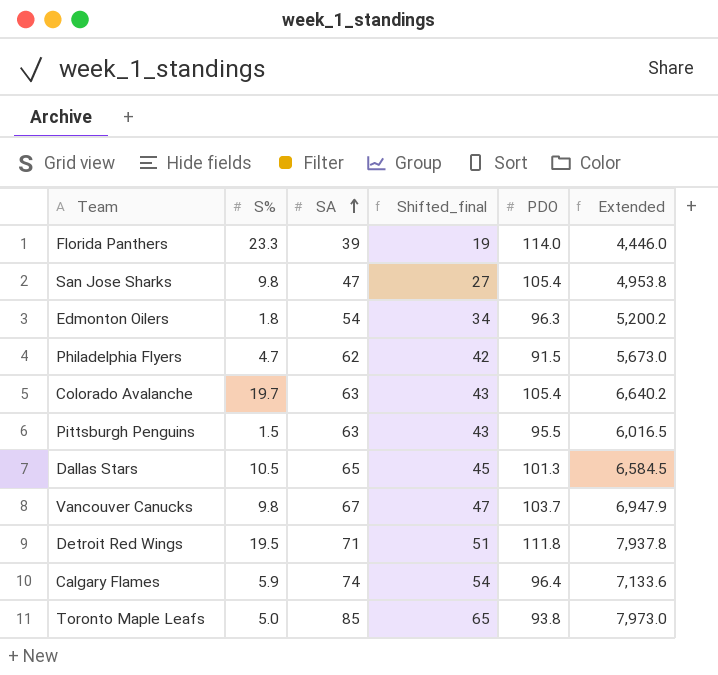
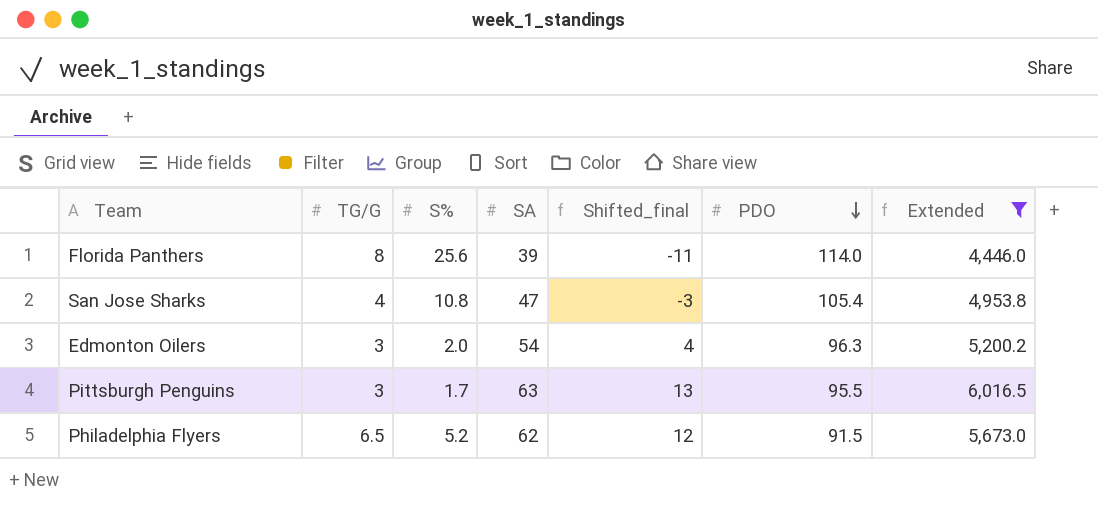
filter: none -> Extended <= 6,016.5
row order: SA ascending -> PDO descending
column TG/G | position: none -> 2
column Shifted_final | formula: [SA] - 20 -> [SA] - 50
Florida Panthers | S%: 23.3 -> 25.6
San Jose Sharks | S%: 9.8 -> 10.8
Edmonton Oilers | S%: 1.8 -> 2.0
Pittsburgh Penguins | S%: 1.5 -> 1.7
Philadelphia Flyers | S%: 4.7 -> 5.2

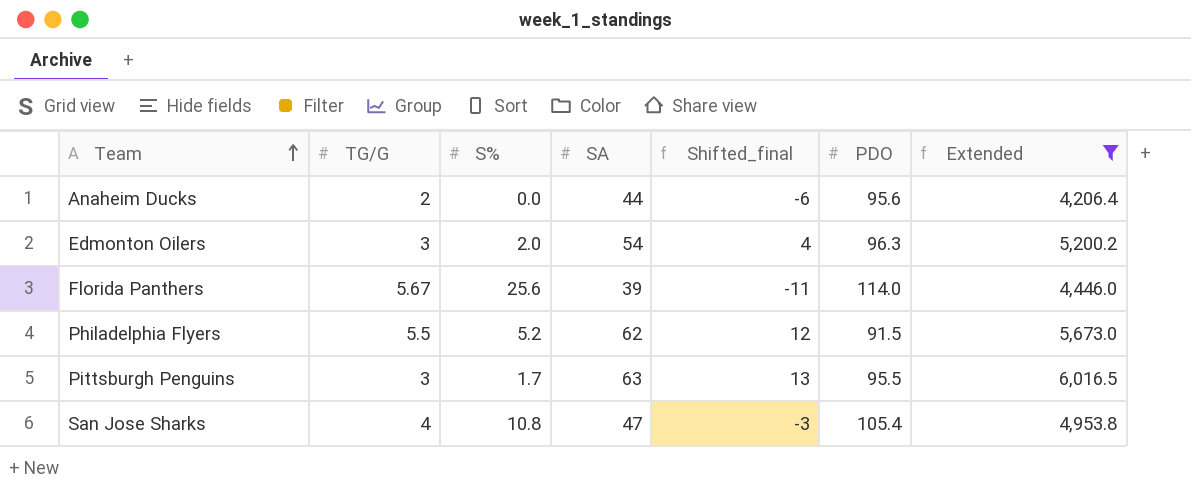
row order: PDO descending -> Team ascending
row Anaheim Ducks: none -> 2 | 0.0 | 44 | -6 | 95.6 | 4,206.4
Florida Panthers | TG/G: 8 -> 5.67
Philadelphia Flyers | TG/G: 6.5 -> 5.5

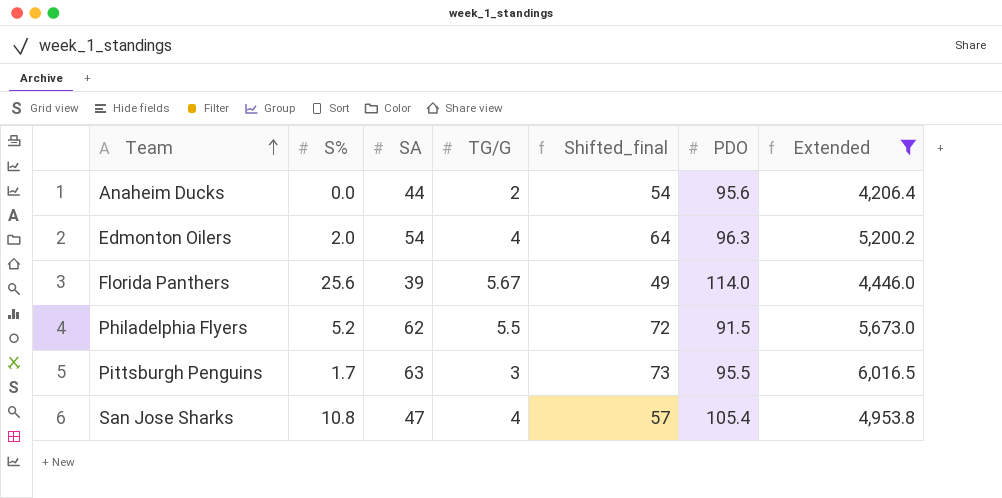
column TG/G | position: 2 -> 4
column Shifted_final | formula: [SA] - 50 -> [SA] + 10
Edmonton Oilers | TG/G: 3 -> 4

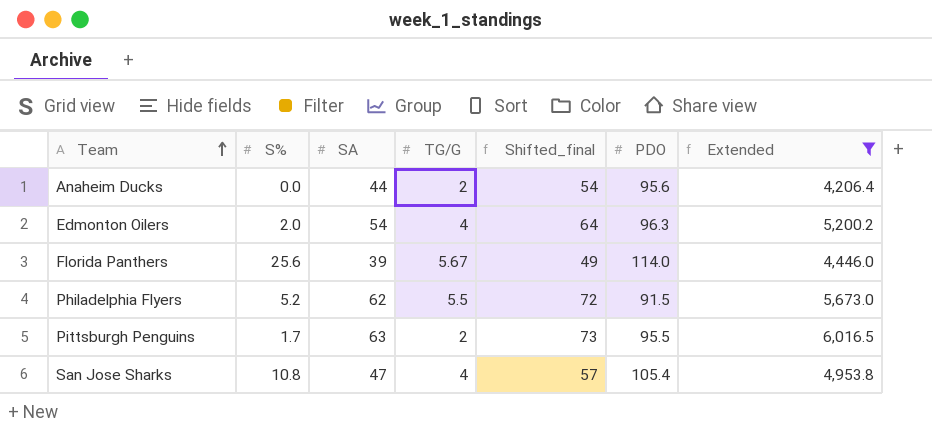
Pittsburgh Penguins | TG/G: 3 -> 2

